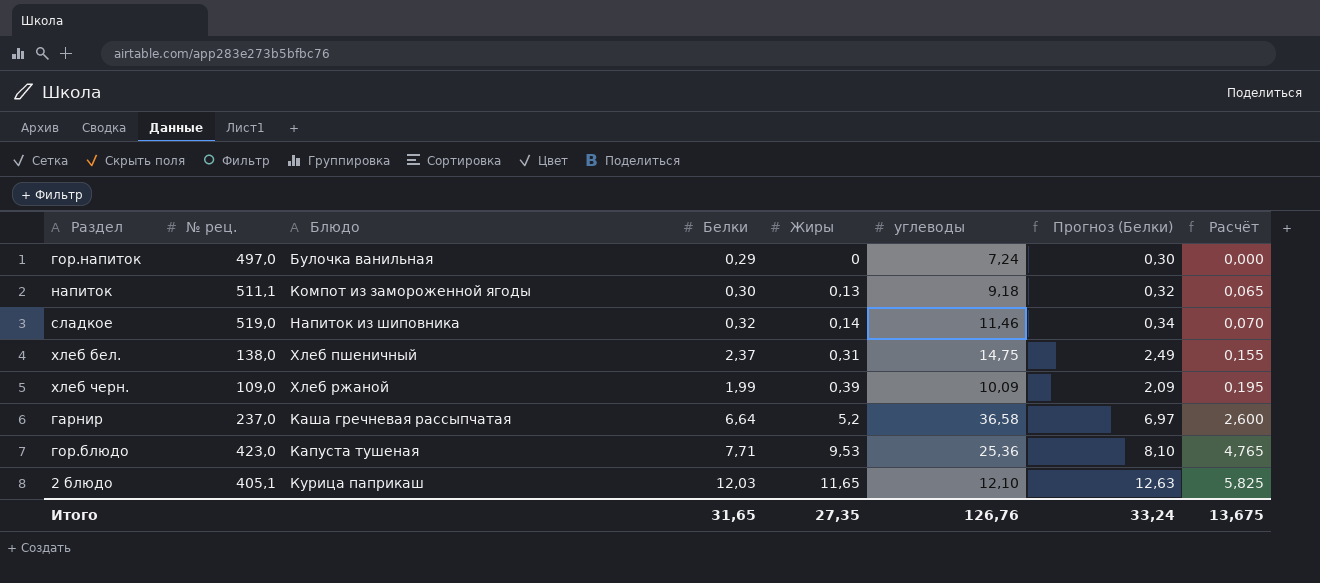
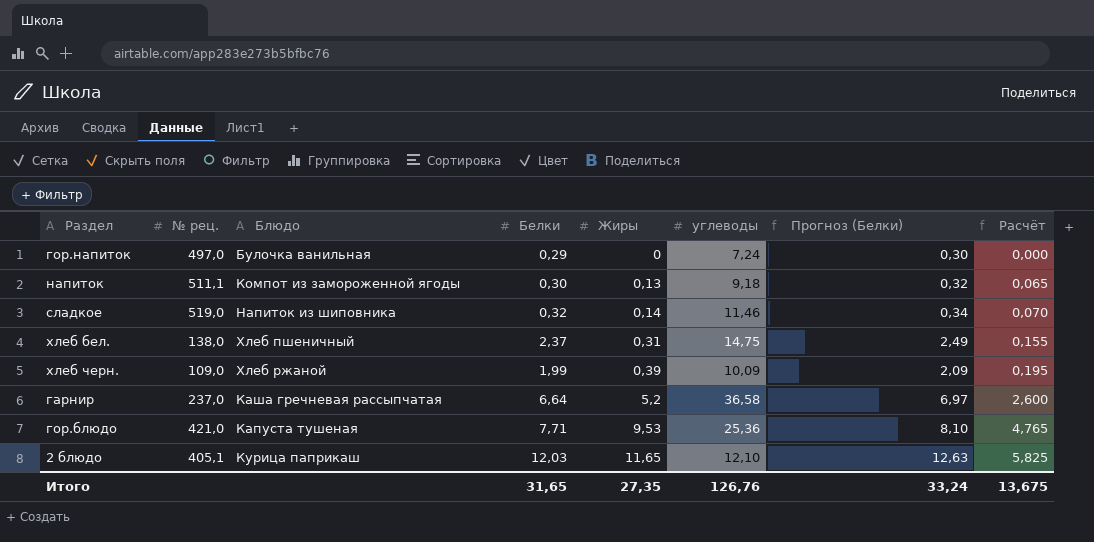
гор.блюдо | № рец.: 423,0 -> 421,0

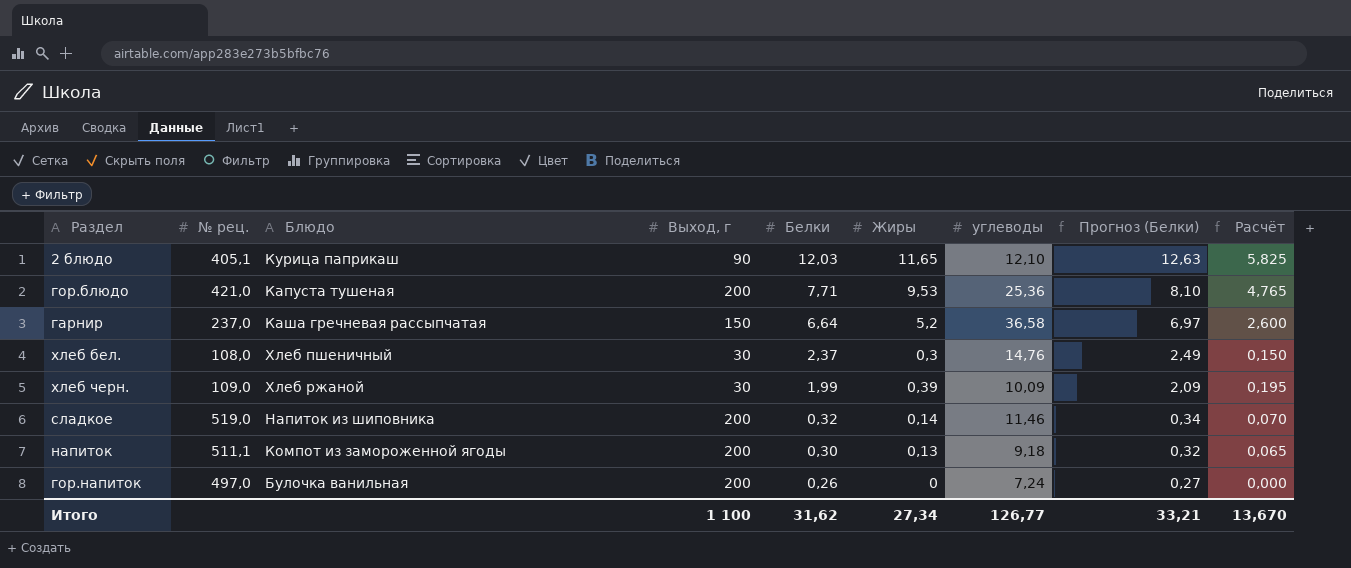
row order: Жиры ascending -> Белки descending
column Выход, г | position: none -> 4
хлеб бел. | № рец.: 138,0 -> 108,0
хлеб бел. | Жиры: 0,31 -> 0,3
хлеб бел. | углеводы: 14,75 -> 14,76
хлеб бел. | Расчёт: 0,155 -> 0,150
гор.напиток | Белки: 0,29 -> 0,26
гор.напиток | Прогноз (Белки): 0,30 -> 0,27
Итого | Белки: 31,65 -> 31,62
Итого | Жиры: 27,35 -> 27,34
Итого | углеводы: 126,76 -> 126,77
Итого | Прогноз (Белки): 33,24 -> 33,21
Итого | Расчёт: 13,675 -> 13,670

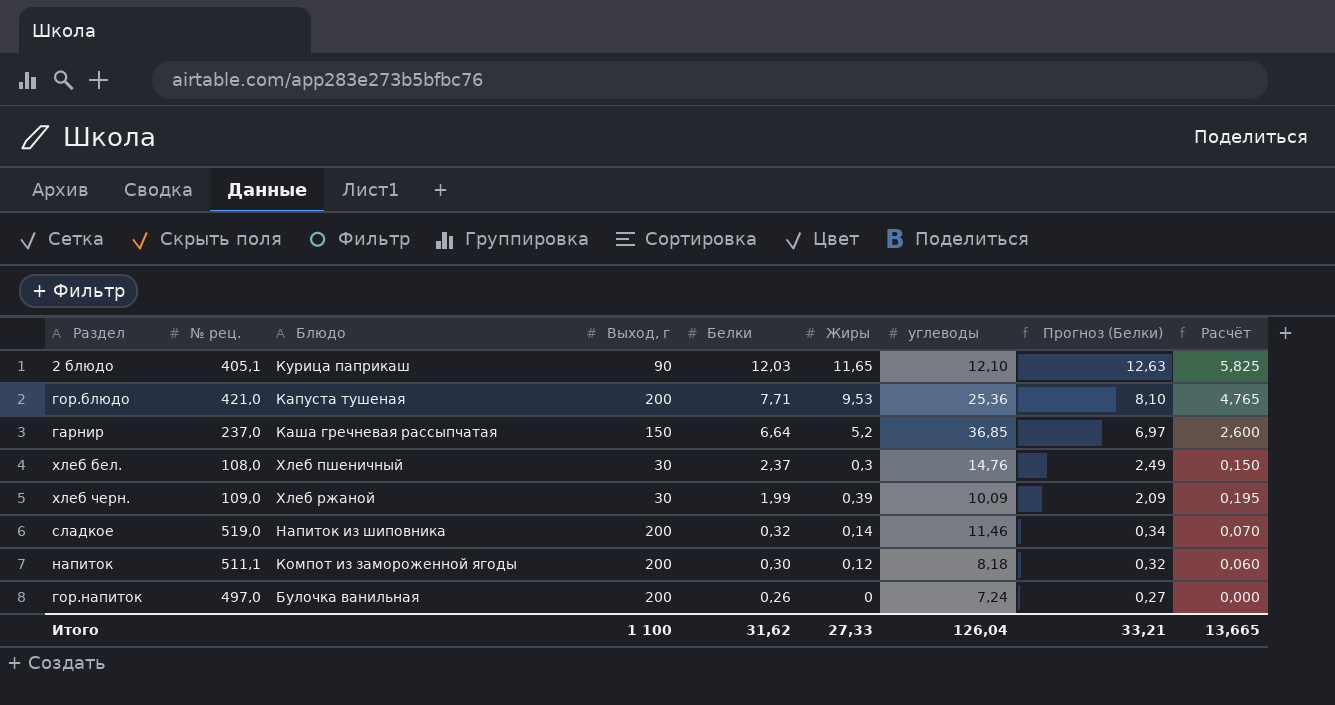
гарнир | углеводы: 36,58 -> 36,85
напиток | Жиры: 0,13 -> 0,12
напиток | углеводы: 9,18 -> 8,18
напиток | Расчёт: 0,065 -> 0,060
Итого | Жиры: 27,34 -> 27,33
Итого | углеводы: 126,77 -> 126,04
Итого | Расчёт: 13,670 -> 13,665

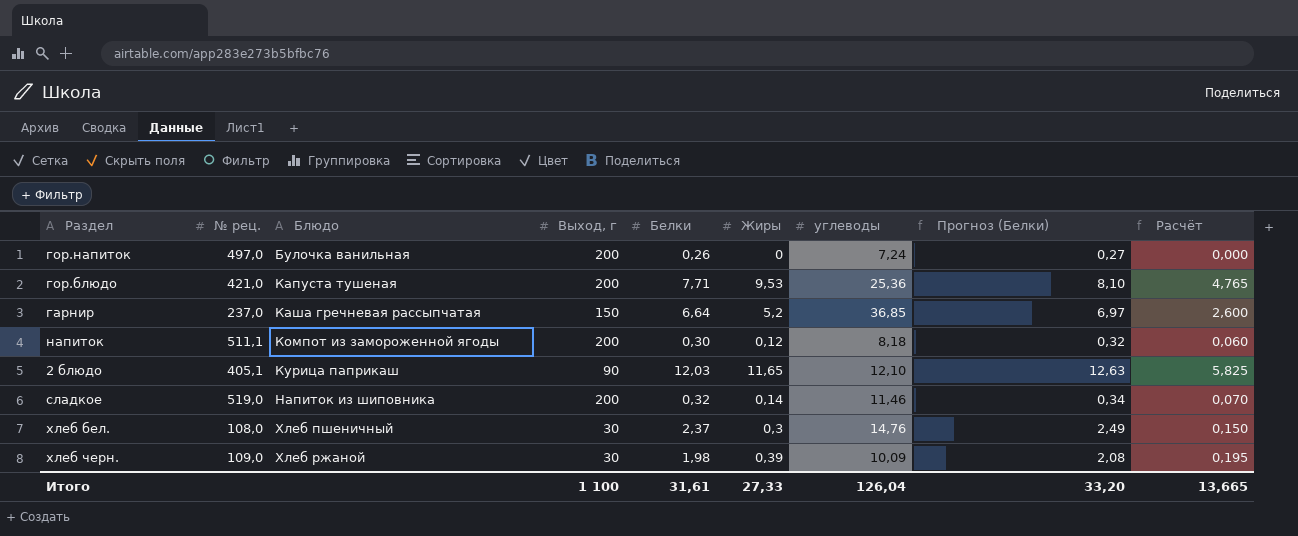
row order: Белки descending -> Блюдо ascending
хлеб черн. | Белки: 1,99 -> 1,98
хлеб черн. | Прогноз (Белки): 2,09 -> 2,08
Итого | Белки: 31,62 -> 31,61
Итого | Прогноз (Белки): 33,21 -> 33,20

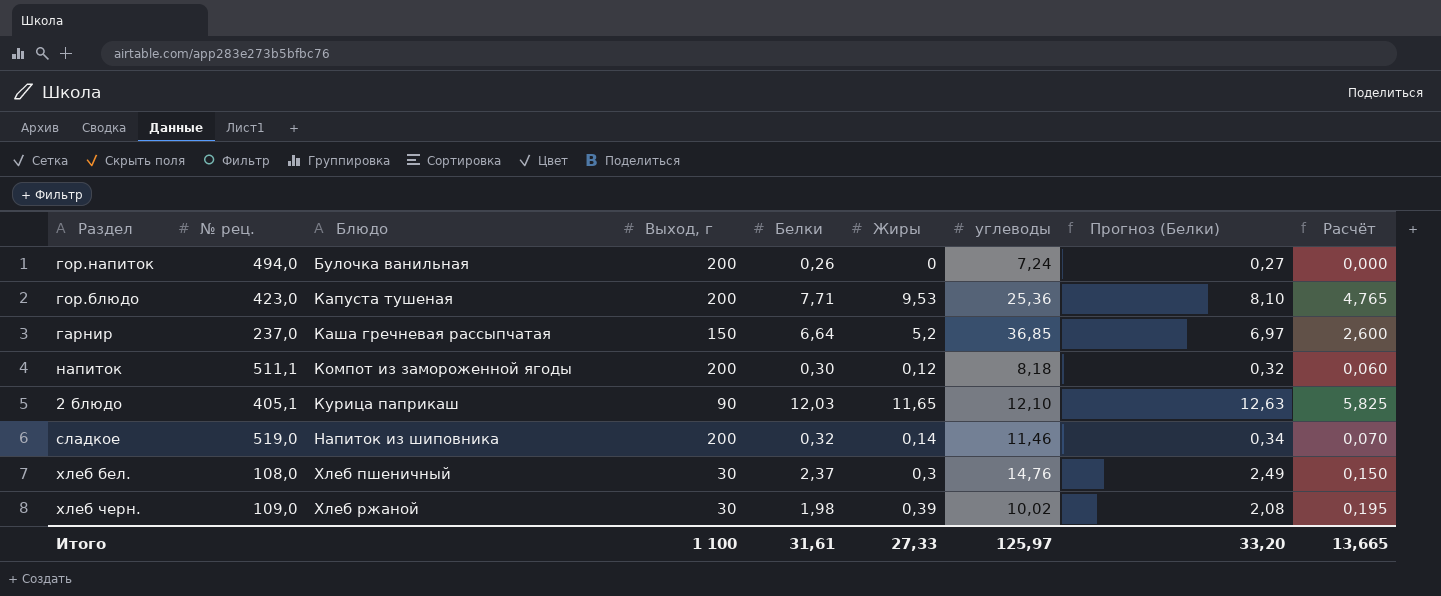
гор.напиток | № рец.: 497,0 -> 494,0
гор.блюдо | № рец.: 421,0 -> 423,0
хлеб черн. | углеводы: 10,09 -> 10,02
Итого | углеводы: 126,04 -> 125,97

